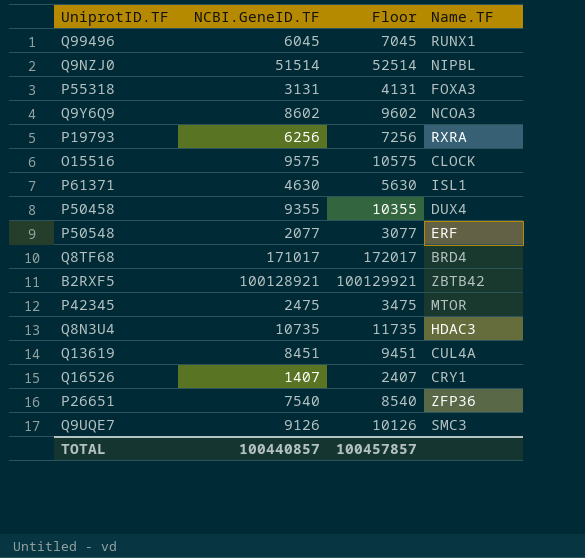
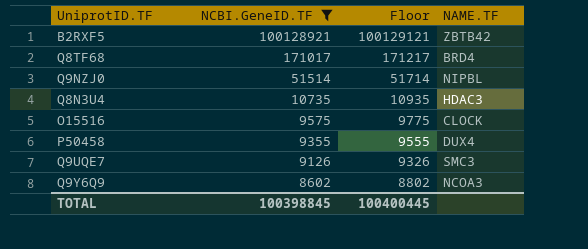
filter: none -> NCBI.GeneID.TF >= 8602
row order: none -> NCBI.GeneID.TF descending
column Floor | formula: [NCBI.GeneID.TF] + 1000 -> [NCBI.GeneID.TF] + 200
column name: Name.TF -> NAME.TF
TOTAL | NCBI.GeneID.TF: 100440857 -> 100398845
TOTAL | Floor: 100457857 -> 100400445

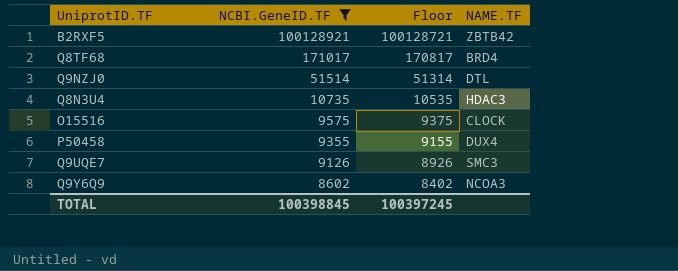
column Floor | formula: [NCBI.GeneID.TF] + 200 -> [NCBI.GeneID.TF] - 200
Q9NZJ0 | NAME.TF: NIPBL -> DTL
TOTAL | Floor: 100400445 -> 100397245

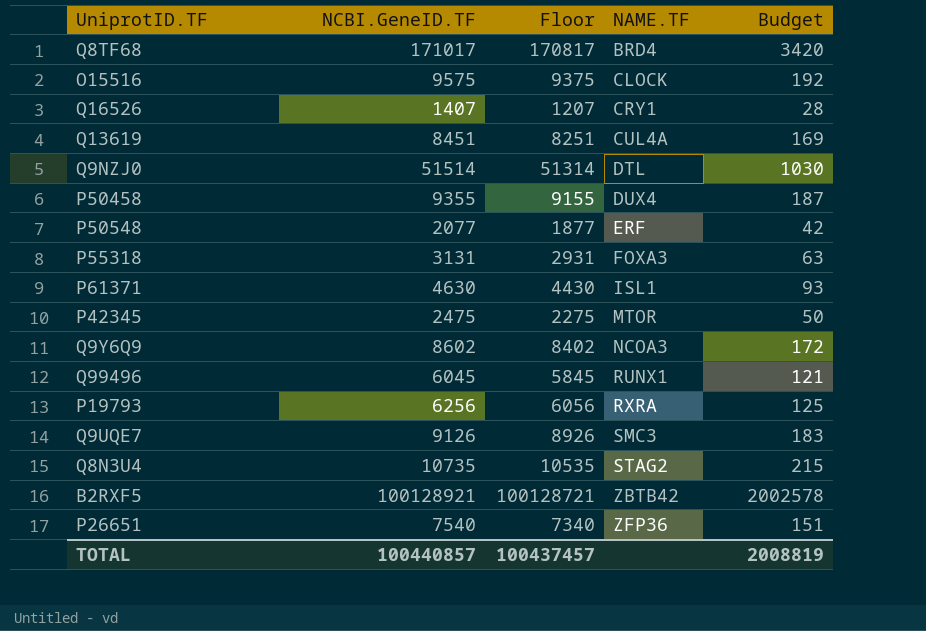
filter: NCBI.GeneID.TF >= 8602 -> none
row order: NCBI.GeneID.TF descending -> NAME.TF ascending
column Budget | formula: none -> [NCBI.GeneID.TF] * 0.02
Q8N3U4 | NAME.TF: HDAC3 -> STAG2
TOTAL | NCBI.GeneID.TF: 100398845 -> 100440857
TOTAL | Floor: 100397245 -> 100437457

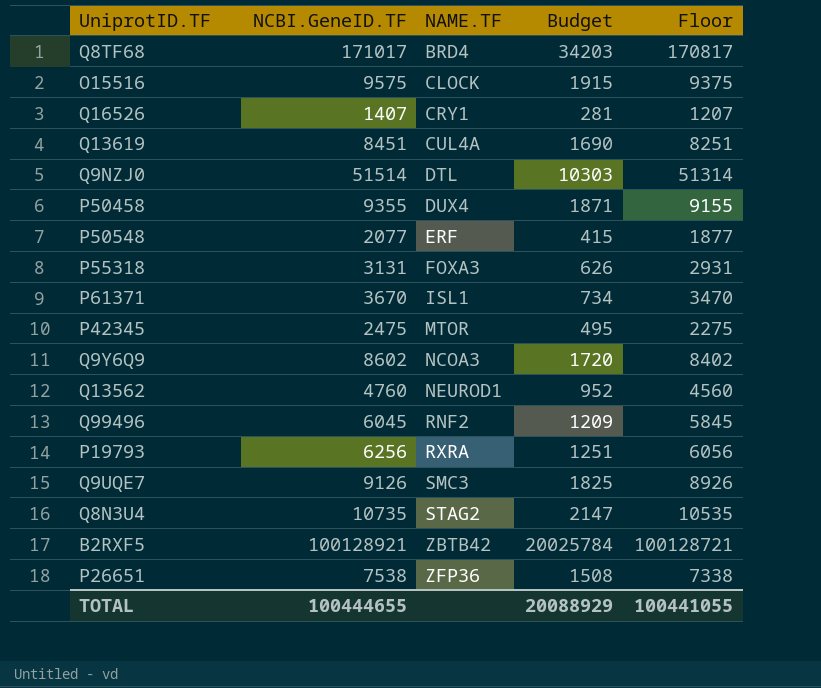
column Budget | formula: [NCBI.GeneID.TF] * 0.02 -> [NCBI.GeneID.TF] * 0.2
column Floor | position: 3 -> 5
P61371 | NCBI.GeneID.TF: 4630 -> 3670
P61371 | Floor: 4430 -> 3470
row Q13562: none -> 4760 | NEUROD1 | 952 | 4560
Q99496 | NAME.TF: RUNX1 -> RNF2
P26651 | NCBI.GeneID.TF: 7540 -> 7538
P26651 | Floor: 7340 -> 7338
TOTAL | NCBI.GeneID.TF: 100440857 -> 100444655
TOTAL | Budget: 2008819 -> 20088929
TOTAL | Floor: 100437457 -> 100441055

